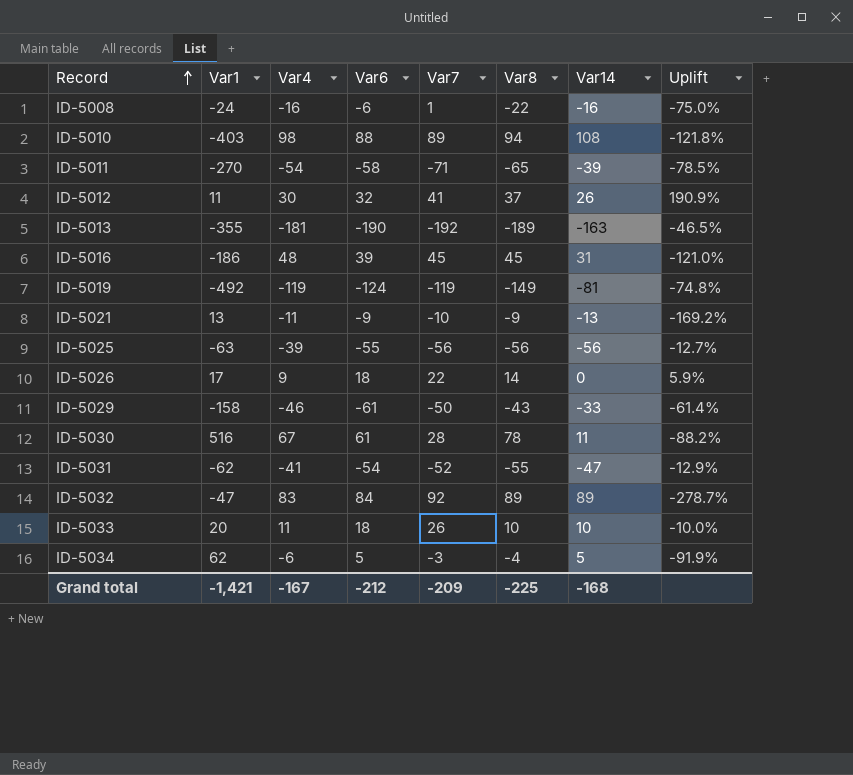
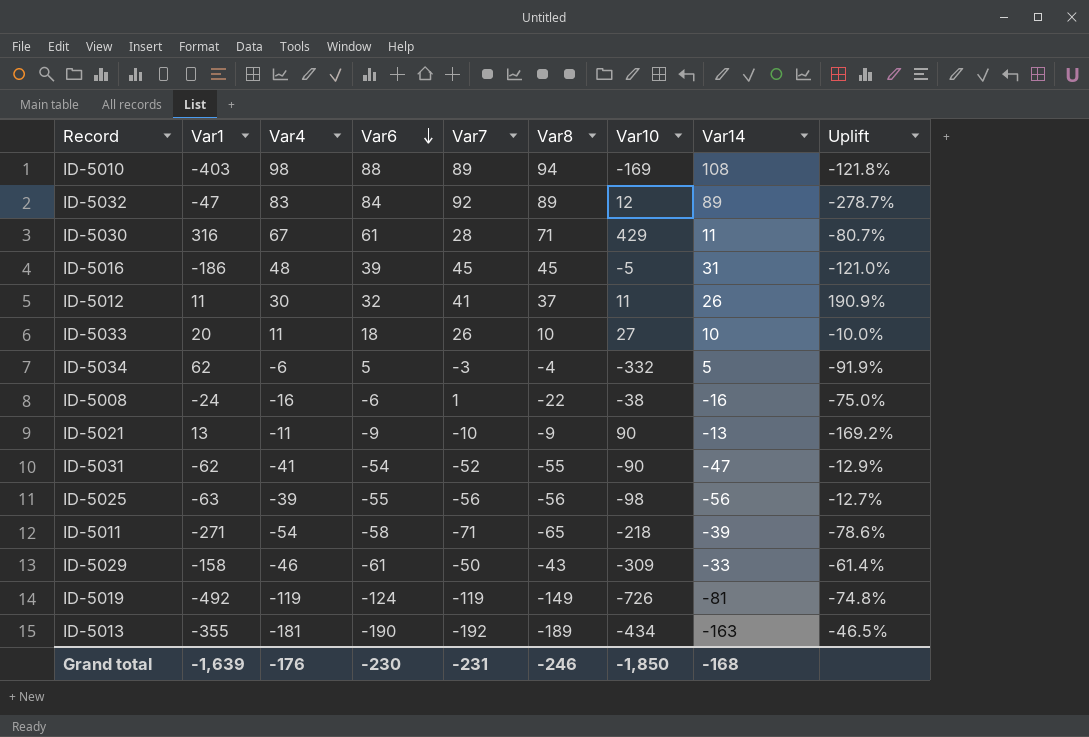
row order: Record ascending -> Var6 descending
column Var10 | position: none -> 7
row ID-5026: 17 | 9 | 18 | 22 | 14 | 0 | 5.9% -> none
ID-5030 | Var1: 516 -> 316
ID-5030 | Var8: 78 -> 71
ID-5030 | Uplift: -88.2% -> -80.7%
ID-5011 | Var1: -270 -> -271
ID-5011 | Uplift: -78.5% -> -78.6%
Grand total | Var1: -1,421 -> -1,639
Grand total | Var4: -167 -> -176
Grand total | Var6: -212 -> -230
Grand total | Var7: -209 -> -231
Grand total | Var8: -225 -> -246

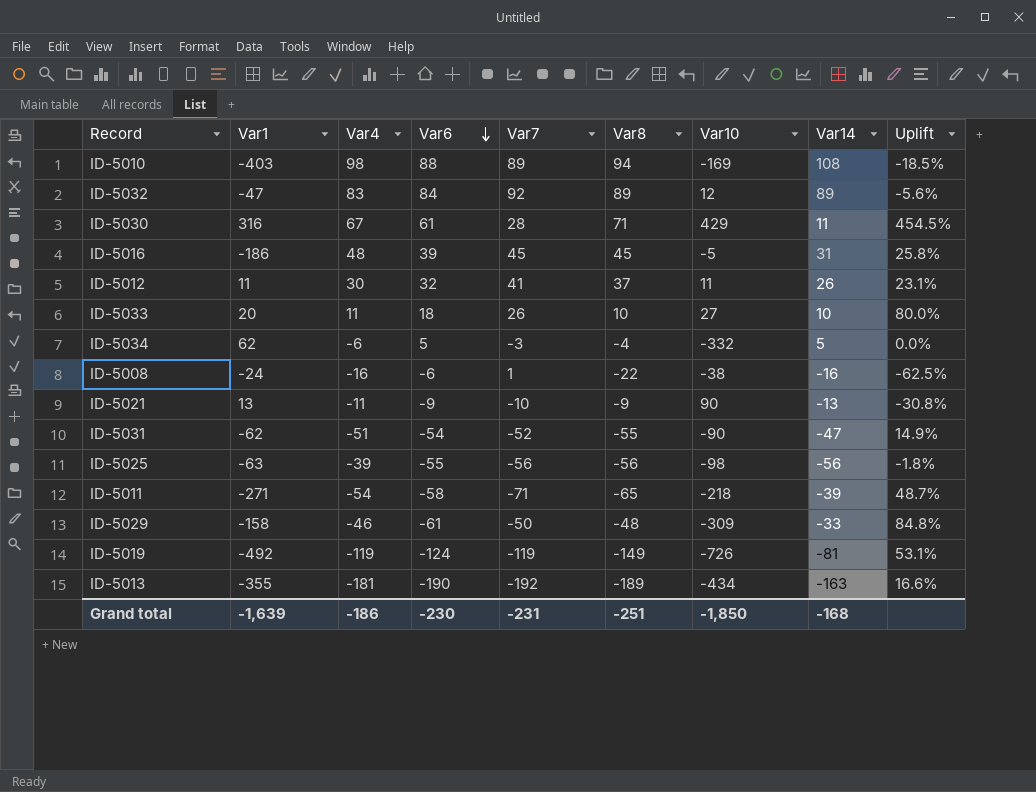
column Uplift | formula: ([Var6] - [Var1]) / [Var1] -> ([Var6] - [Var14]) / [Var14]
ID-5031 | Var4: -41 -> -51
ID-5029 | Var8: -43 -> -48
Grand total | Var4: -176 -> -186
Grand total | Var8: -246 -> -251

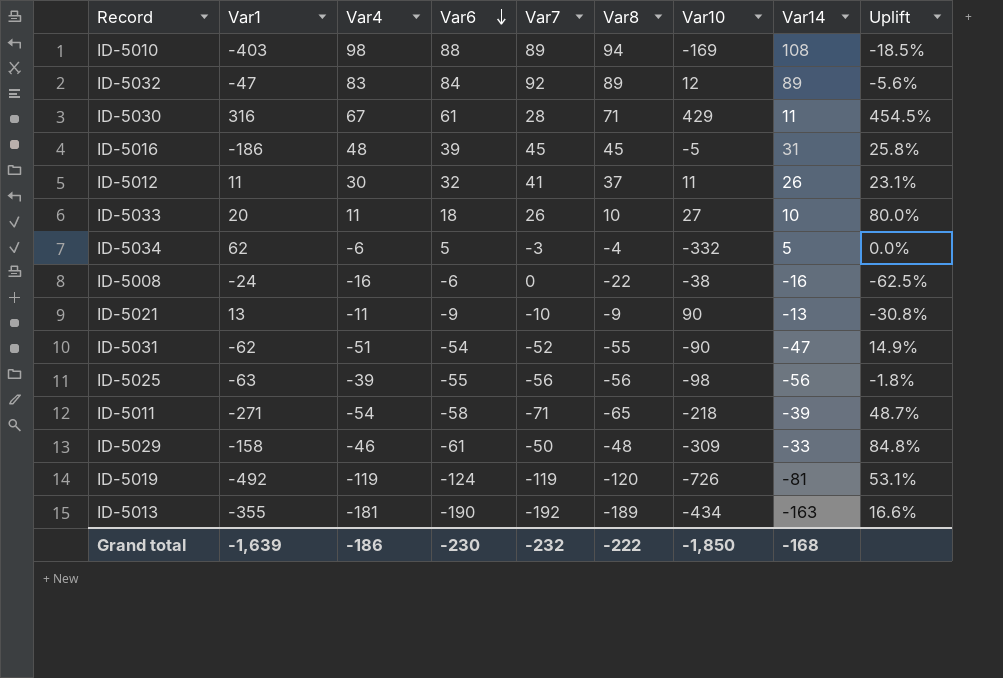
ID-5008 | Var7: 1 -> 0
ID-5019 | Var8: -149 -> -120
Grand total | Var7: -231 -> -232
Grand total | Var8: -251 -> -222

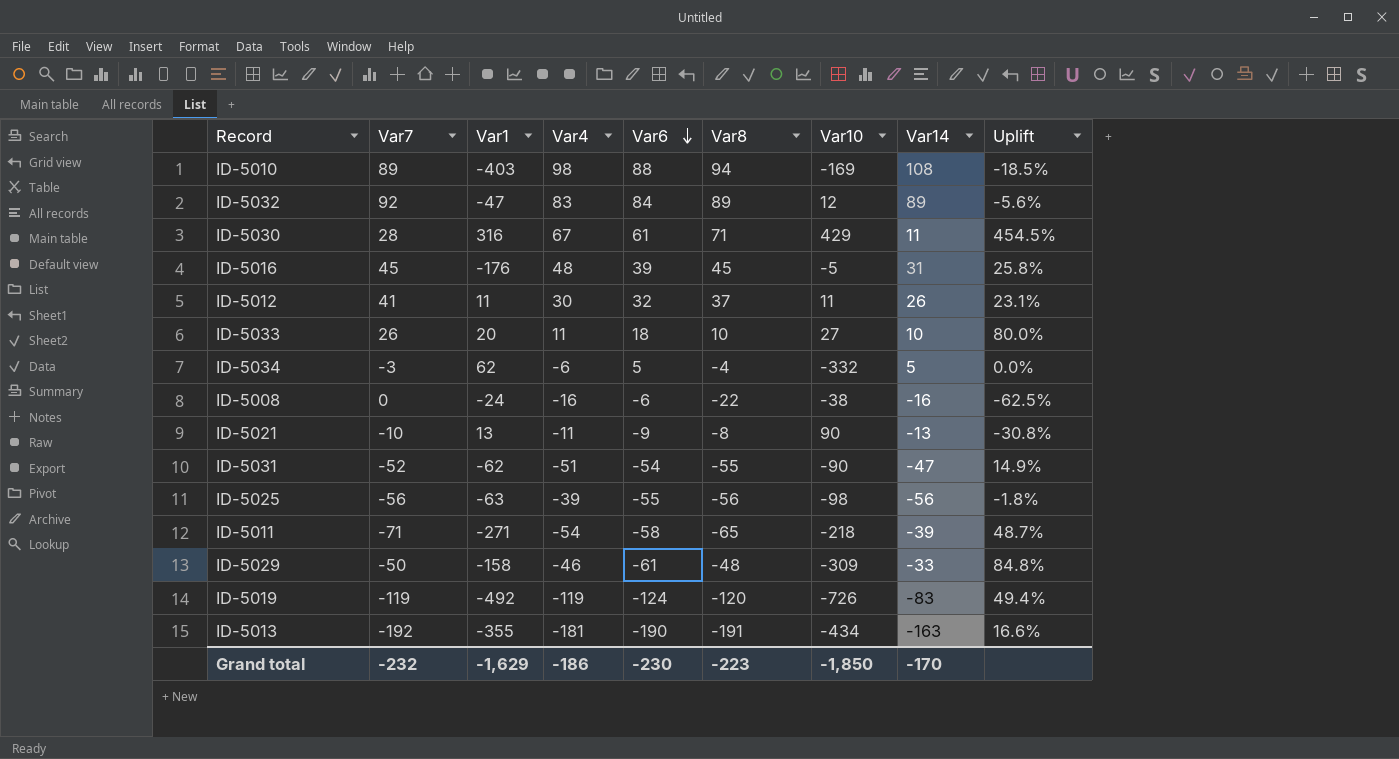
column Var7 | position: 5 -> 2
ID-5016 | Var1: -186 -> -176
ID-5021 | Var8: -9 -> -8
ID-5019 | Var14: -81 -> -83
ID-5019 | Uplift: 53.1% -> 49.4%
ID-5013 | Var8: -189 -> -191
Grand total | Var1: -1,639 -> -1,629
Grand total | Var8: -222 -> -223
Grand total | Var14: -168 -> -170

